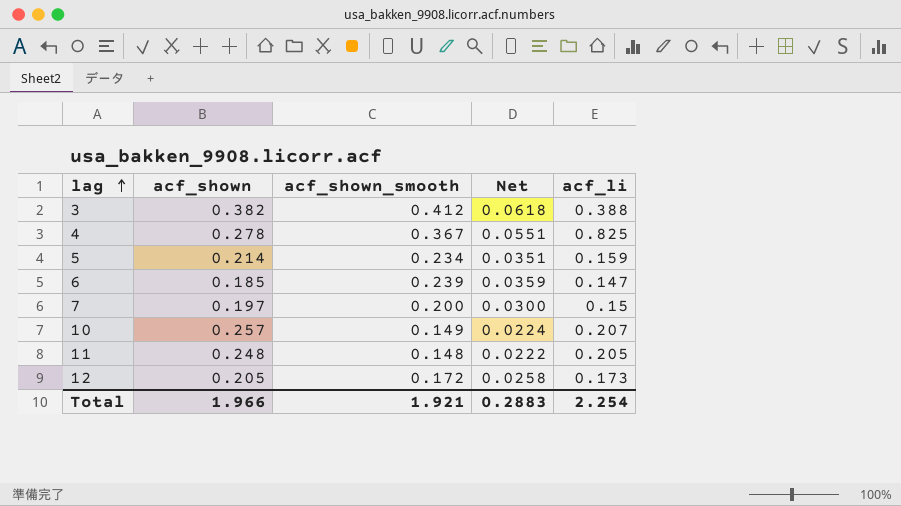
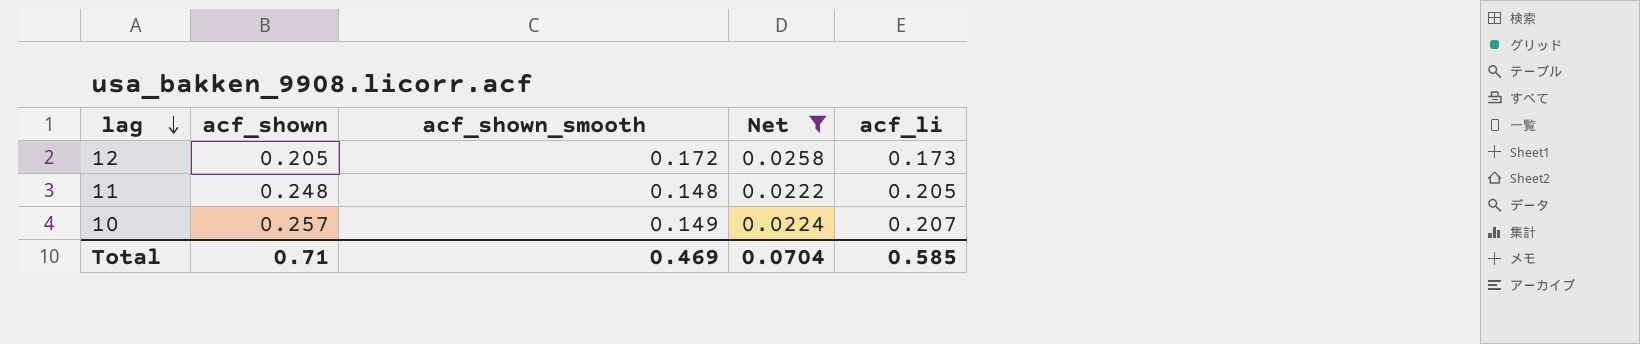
filter: none -> Net <= 0.0258
row order: lag ascending -> lag descending
Total | acf_shown: 1.966 -> 0.71
Total | acf_shown_smooth: 1.921 -> 0.469
Total | Net: 0.2883 -> 0.0704
Total | acf_li: 2.254 -> 0.585

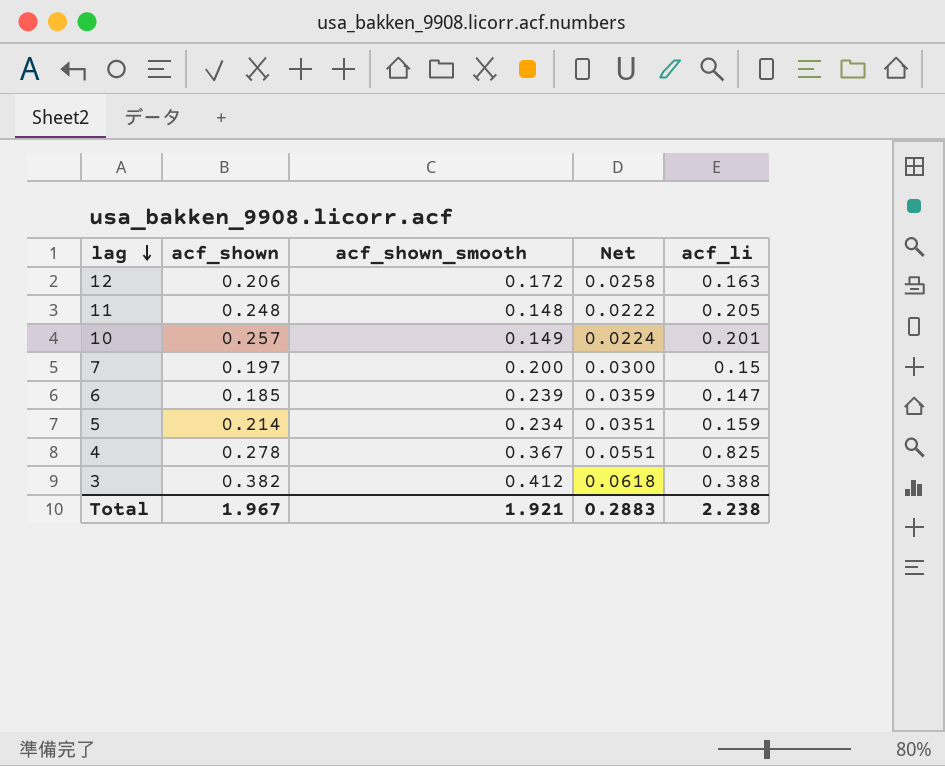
filter: Net <= 0.0258 -> none
12 | acf_shown: 0.205 -> 0.206
12 | acf_li: 0.173 -> 0.163
10 | acf_li: 0.207 -> 0.201
Total | acf_shown: 0.71 -> 1.967
Total | acf_shown_smooth: 0.469 -> 1.921
Total | Net: 0.0704 -> 0.2883
Total | acf_li: 0.585 -> 2.238

